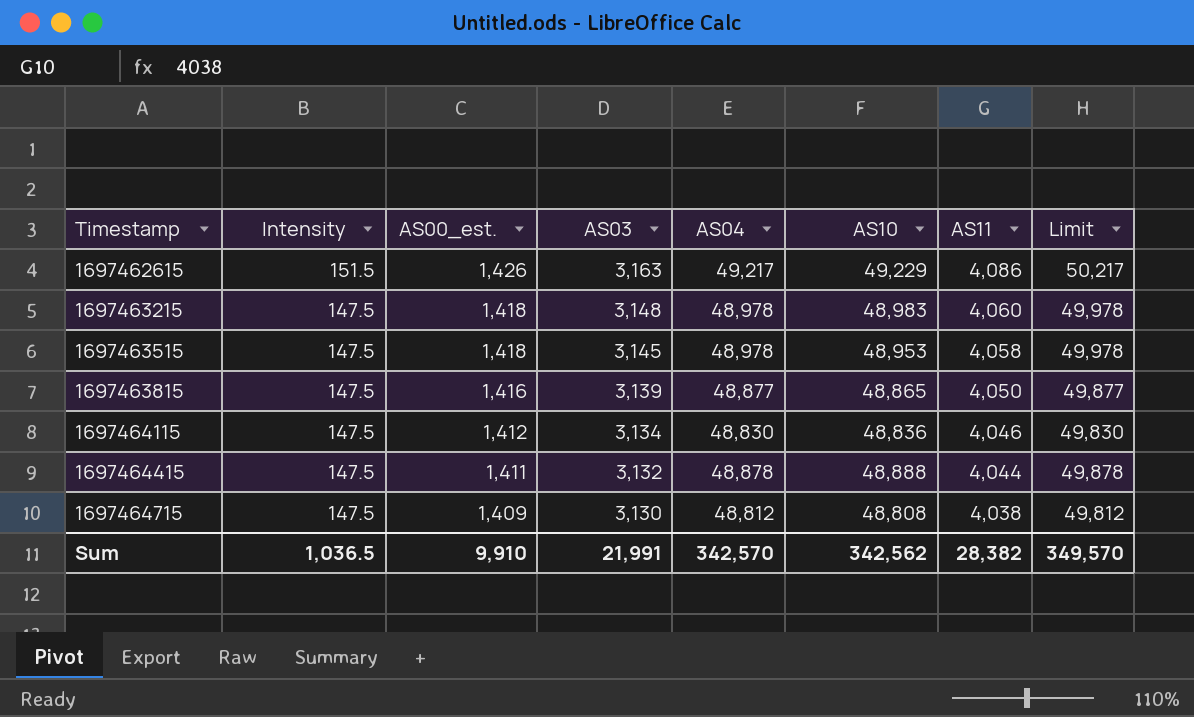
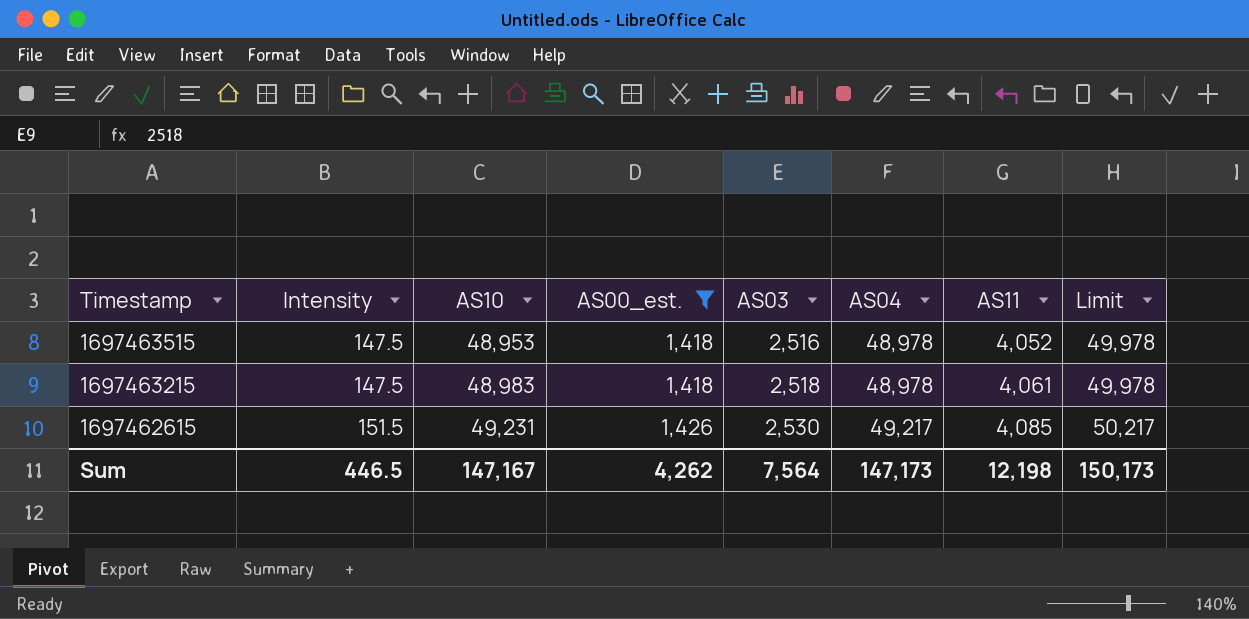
filter: none -> AS00_est. >= 1,418
row order: Timestamp ascending -> Timestamp descending
column AS10 | position: 6 -> 3
1697463515 | AS03: 3,145 -> 2,516
1697463515 | AS11: 4,058 -> 4,052
1697463215 | AS03: 3,148 -> 2,518
1697463215 | AS11: 4,060 -> 4,061
1697462615 | AS10: 49,229 -> 49,231
1697462615 | AS03: 3,163 -> 2,530
1697462615 | AS11: 4,086 -> 4,085
Sum | Intensity: 1,036.5 -> 446.5
Sum | AS10: 342,562 -> 147,167
Sum | AS00_est.: 9,910 -> 4,262
Sum | AS03: 21,991 -> 7,564
Sum | AS04: 342,570 -> 147,173
Sum | AS11: 28,382 -> 12,198
Sum | Limit: 349,570 -> 150,173

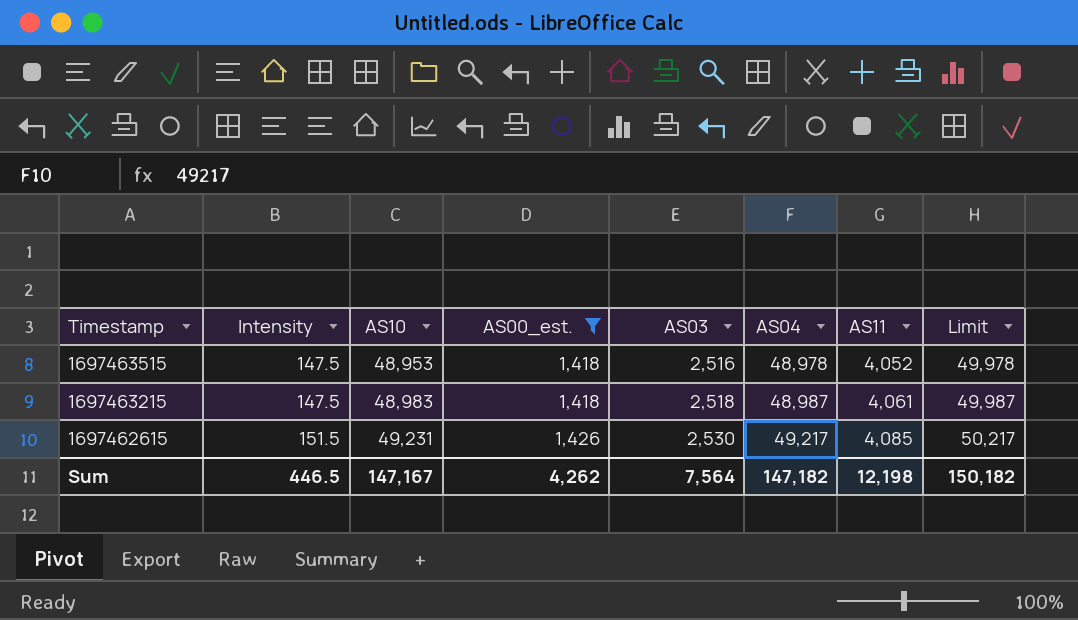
1697463215 | AS04: 48,978 -> 48,987
1697463215 | Limit: 49,978 -> 49,987
Sum | AS04: 147,173 -> 147,182
Sum | Limit: 150,173 -> 150,182

